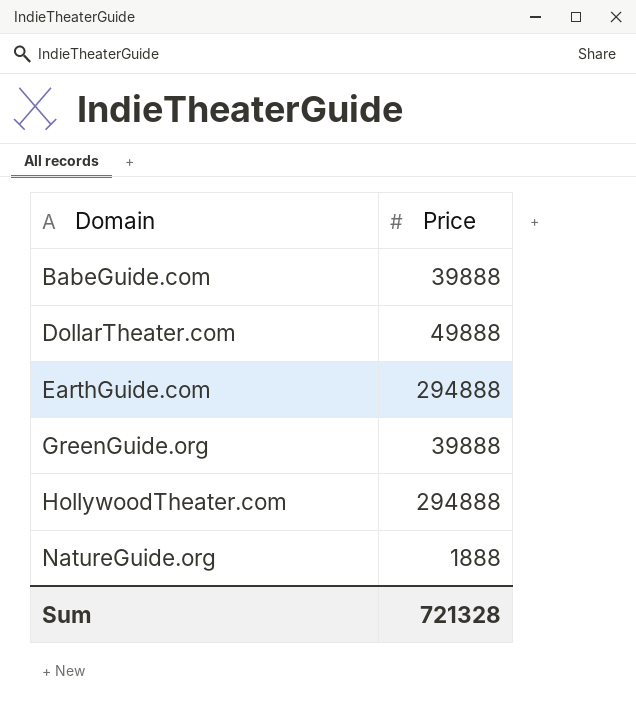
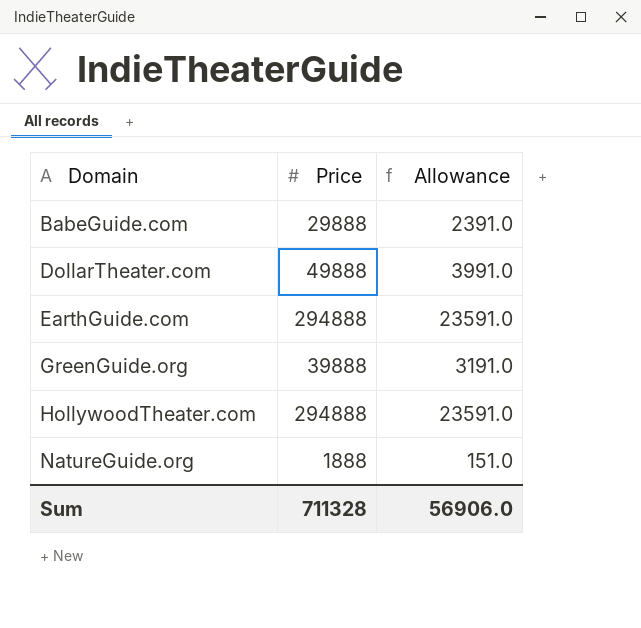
column Allowance | formula: none -> [Price] * 0.08
BabeGuide.com | Price: 39888 -> 29888
Sum | Price: 721328 -> 711328

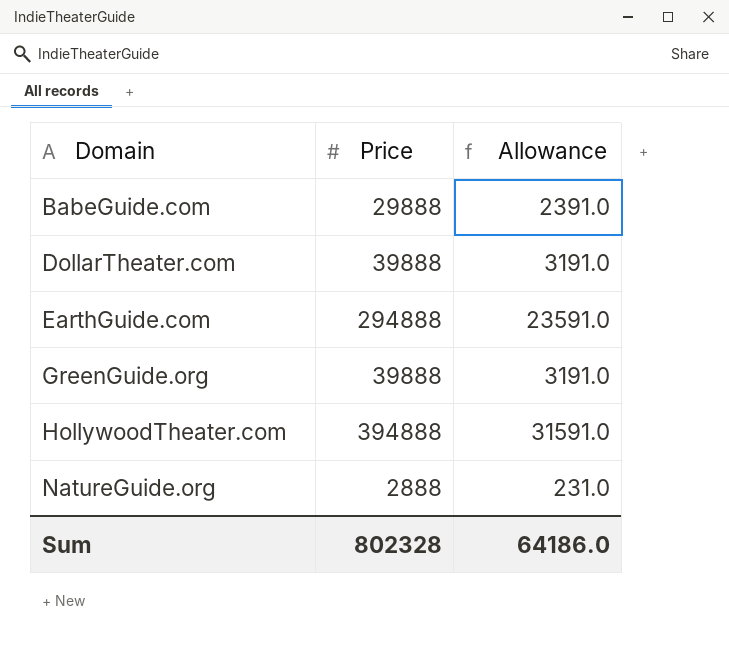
DollarTheater.com | Price: 49888 -> 39888
DollarTheater.com | Allowance: 3991.0 -> 3191.0
HollywoodTheater.com | Price: 294888 -> 394888
HollywoodTheater.com | Allowance: 23591.0 -> 31591.0
NatureGuide.org | Price: 1888 -> 2888
NatureGuide.org | Allowance: 151.0 -> 231.0
Sum | Price: 711328 -> 802328
Sum | Allowance: 56906.0 -> 64186.0

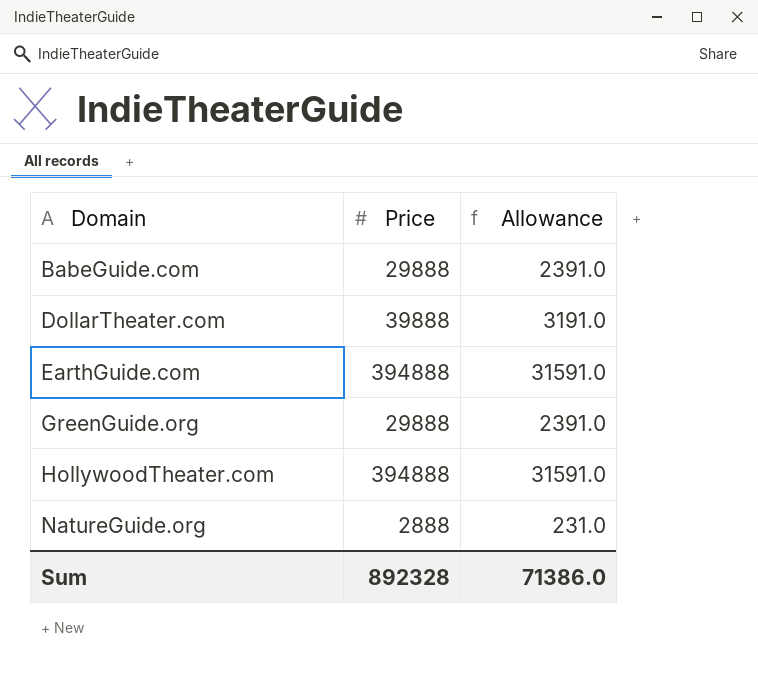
EarthGuide.com | Price: 294888 -> 394888
EarthGuide.com | Allowance: 23591.0 -> 31591.0
GreenGuide.org | Price: 39888 -> 29888
GreenGuide.org | Allowance: 3191.0 -> 2391.0
Sum | Price: 802328 -> 892328
Sum | Allowance: 64186.0 -> 71386.0

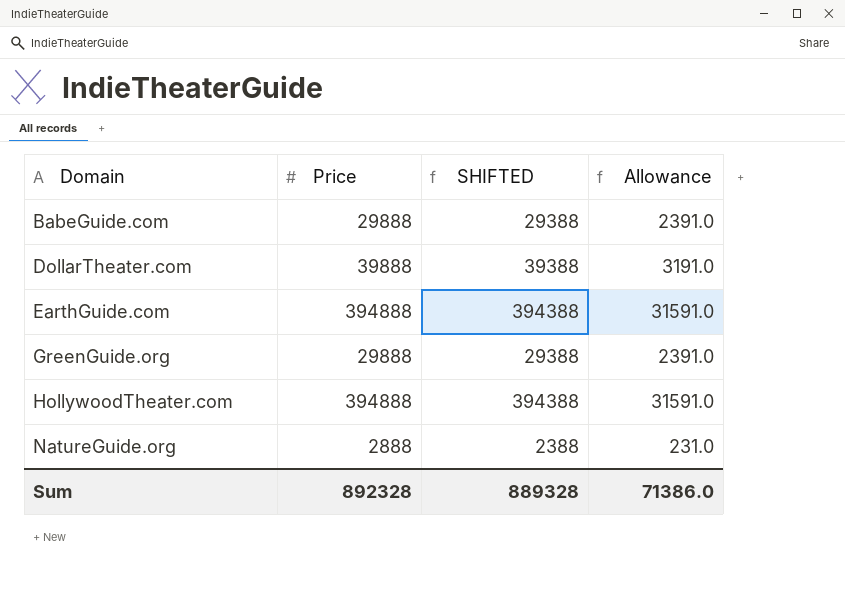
column SHIFTED | formula: none -> [Price] - 500

